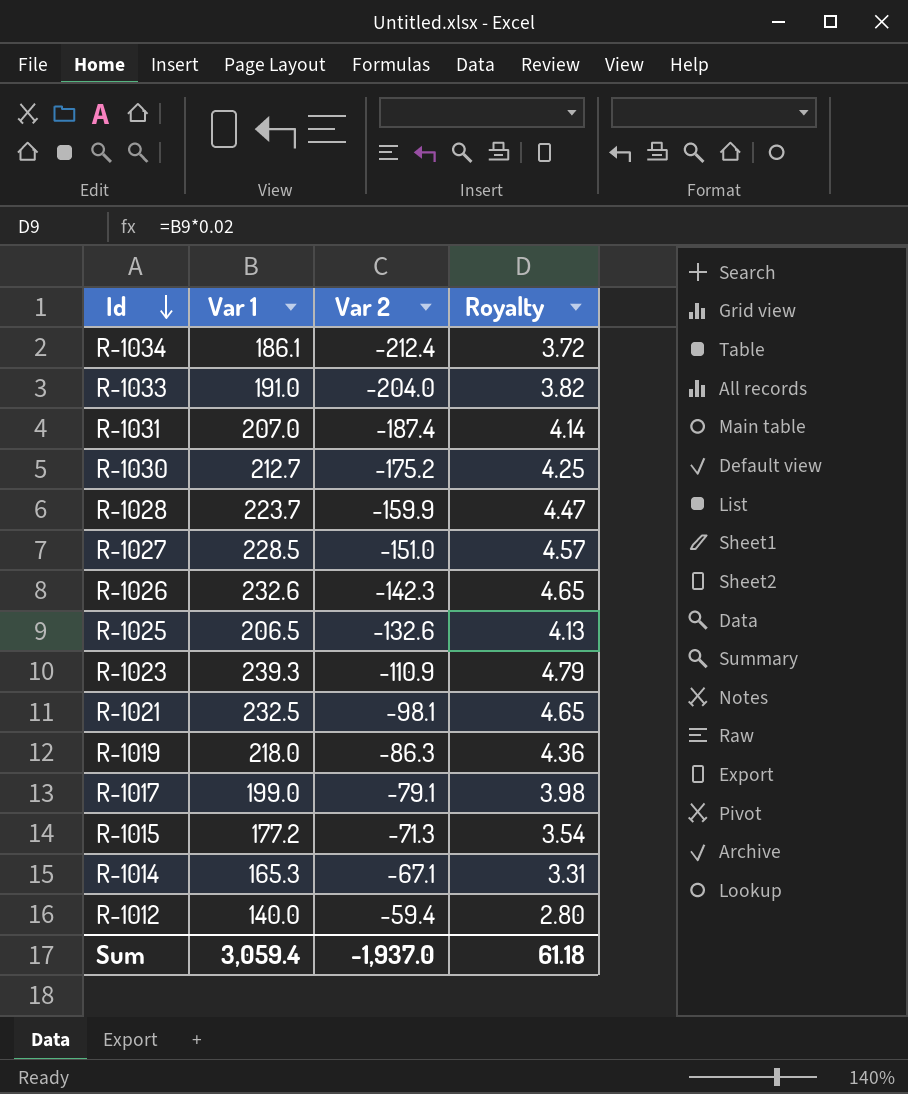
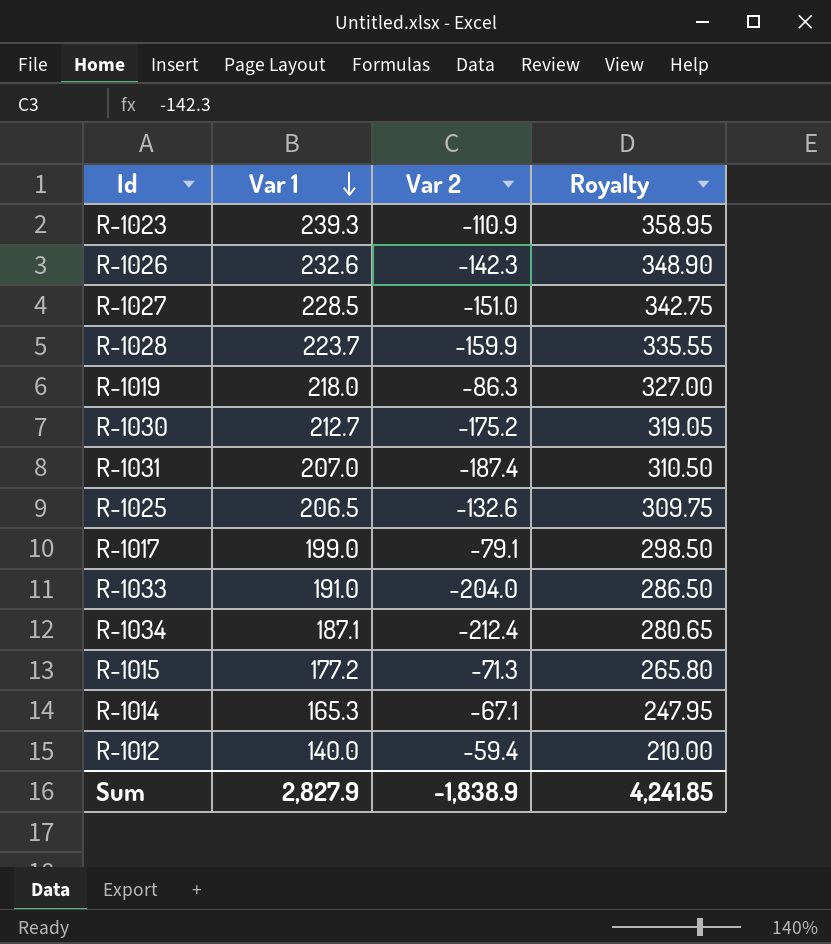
row order: Id descending -> Var 1 descending
column Royalty | formula: [Var 1] * 0.02 -> [Var 1] * 1.5
row R-1021: 232.5 | -98.1 | 4.65 -> none
R-1034 | Var 1: 186.1 -> 187.1
Sum | Var 1: 3,059.4 -> 2,827.9
Sum | Var 2: -1,937.0 -> -1,838.9
Sum | Royalty: 61.18 -> 4,241.85

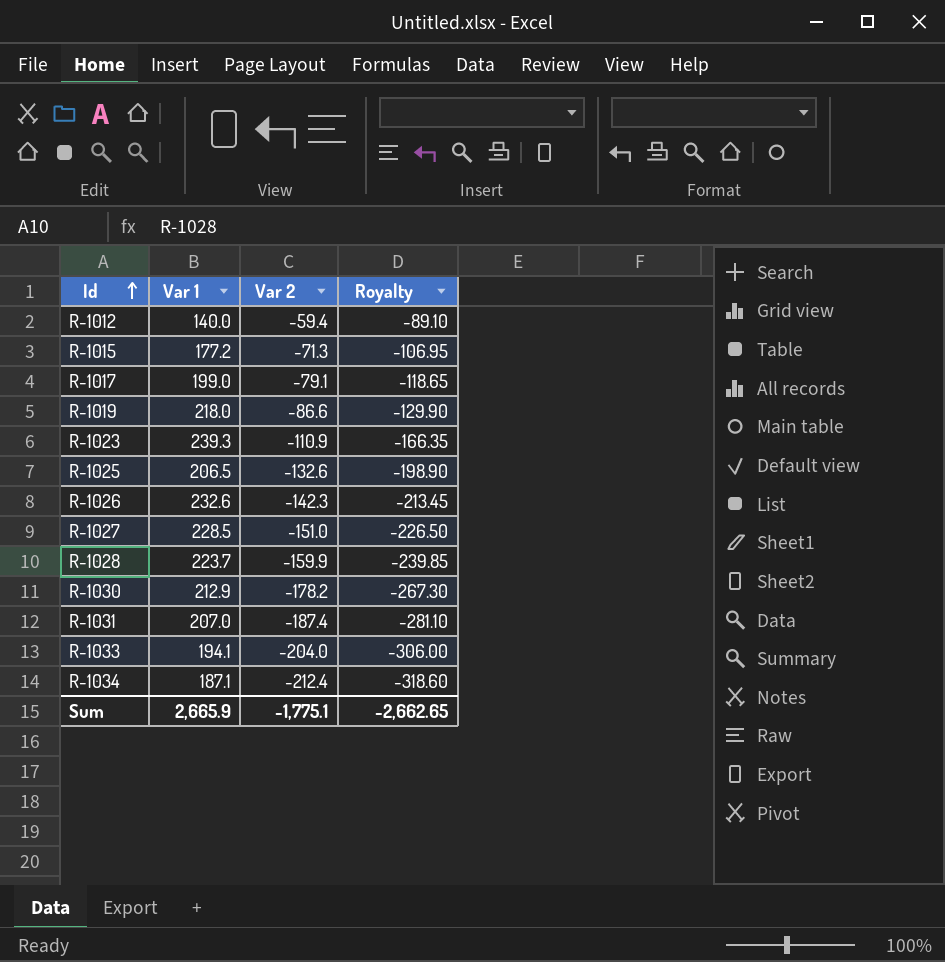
row order: Var 1 descending -> Id ascending
column Royalty | formula: [Var 1] * 1.5 -> [Var 2] * 1.5
row R-1014: 165.3 | -67.1 | 247.95 -> none
R-1019 | Var 2: -86.3 -> -86.6
R-1030 | Var 1: 212.7 -> 212.9
R-1030 | Var 2: -175.2 -> -178.2
R-1033 | Var 1: 191.0 -> 194.1
Sum | Var 1: 2,827.9 -> 2,665.9
Sum | Var 2: -1,838.9 -> -1,775.1
Sum | Royalty: 4,241.85 -> -2,662.65

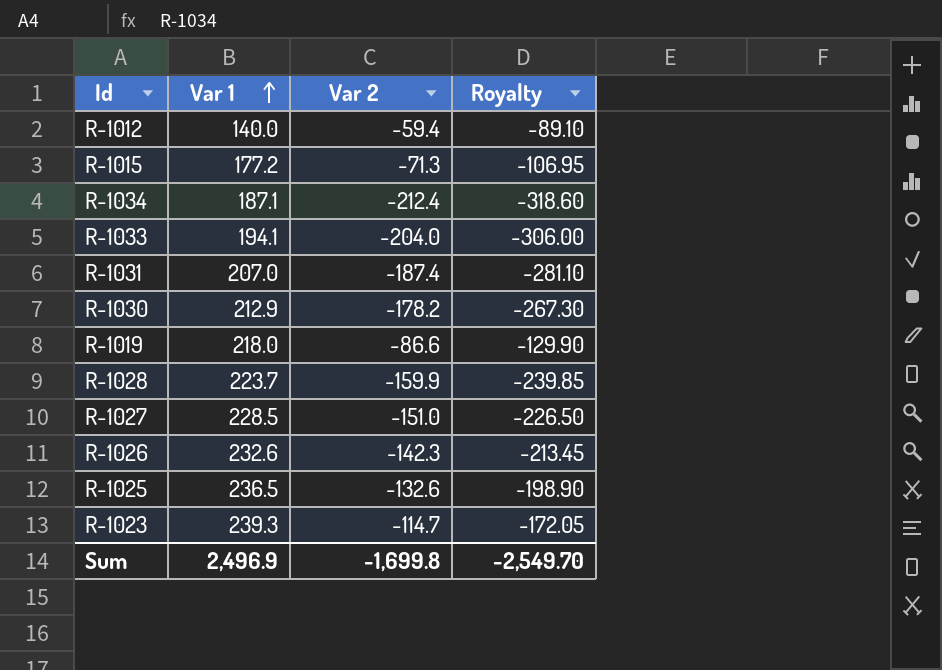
row order: Id ascending -> Var 1 ascending
row R-1017: 199.0 | -79.1 | -118.65 -> none
R-1025 | Var 1: 206.5 -> 236.5
R-1023 | Var 2: -110.9 -> -114.7
R-1023 | Royalty: -166.35 -> -172.05
Sum | Var 1: 2,665.9 -> 2,496.9
Sum | Var 2: -1,775.1 -> -1,699.8
Sum | Royalty: -2,662.65 -> -2,549.70

